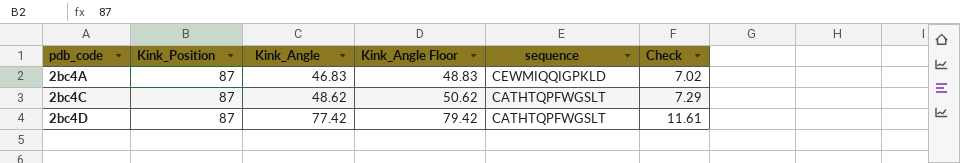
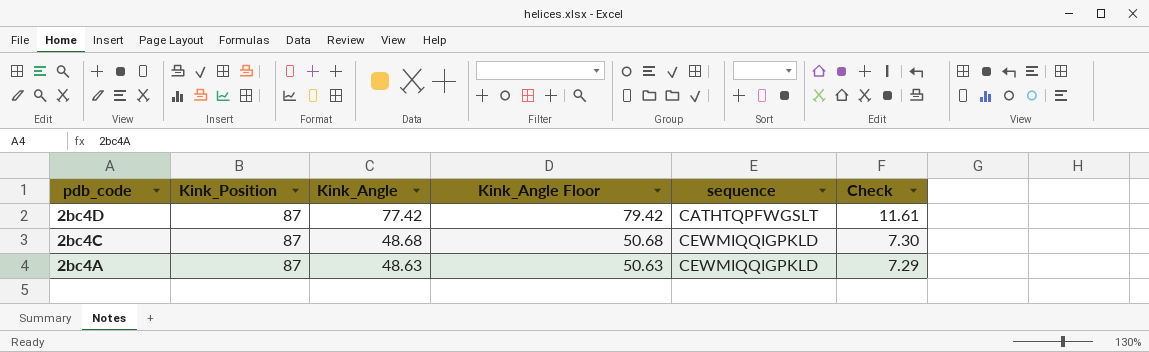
row order: pdb_code ascending -> pdb_code descending
2bc4C | Kink_Angle: 48.62 -> 48.68
2bc4C | Kink_Angle Floor: 50.62 -> 50.68
2bc4C | sequence: CATHTQPFWGSLT -> CEWMIQQIGPKLD
2bc4C | Check: 7.29 -> 7.30
2bc4A | Kink_Angle: 46.83 -> 48.63
2bc4A | Kink_Angle Floor: 48.83 -> 50.63
2bc4A | Check: 7.02 -> 7.29

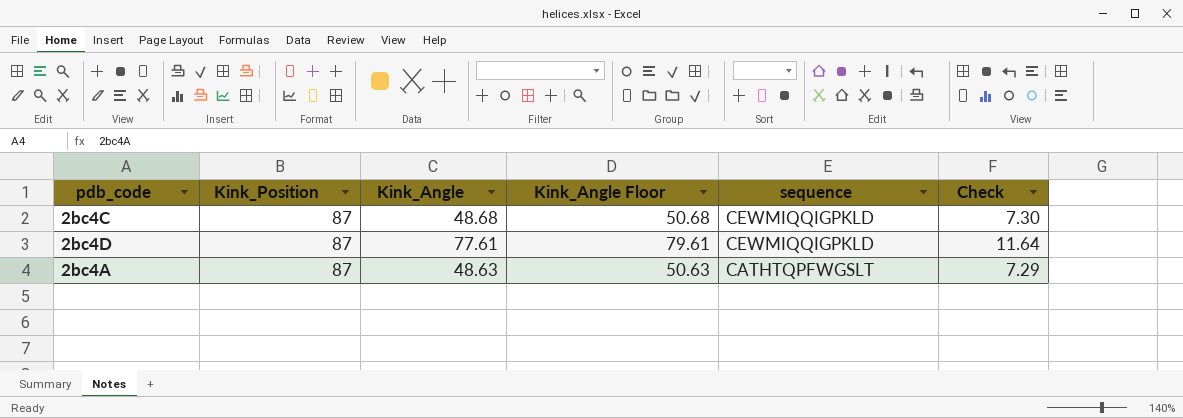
row order: pdb_code descending -> sequence descending
2bc4D | Kink_Angle: 77.42 -> 77.61
2bc4D | Kink_Angle Floor: 79.42 -> 79.61
2bc4D | sequence: CATHTQPFWGSLT -> CEWMIQQIGPKLD
2bc4D | Check: 11.61 -> 11.64
2bc4A | sequence: CEWMIQQIGPKLD -> CATHTQPFWGSLT

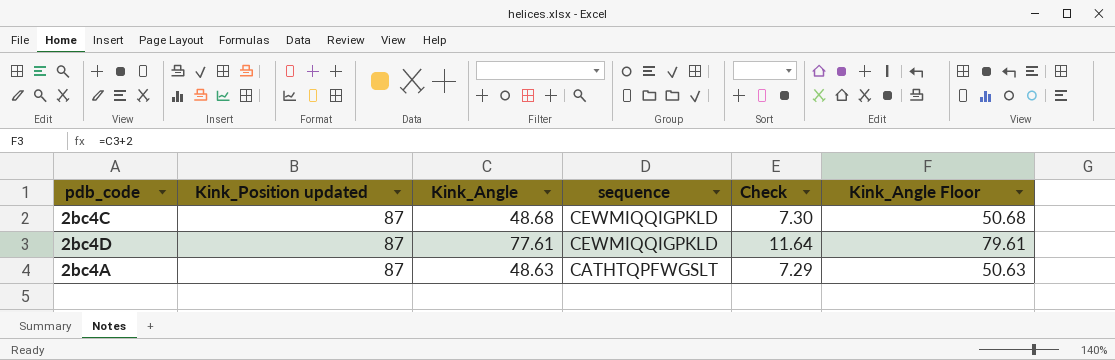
column name: Kink_Position -> Kink_Position updated
column Kink_Angle Floor | position: 4 -> 6

